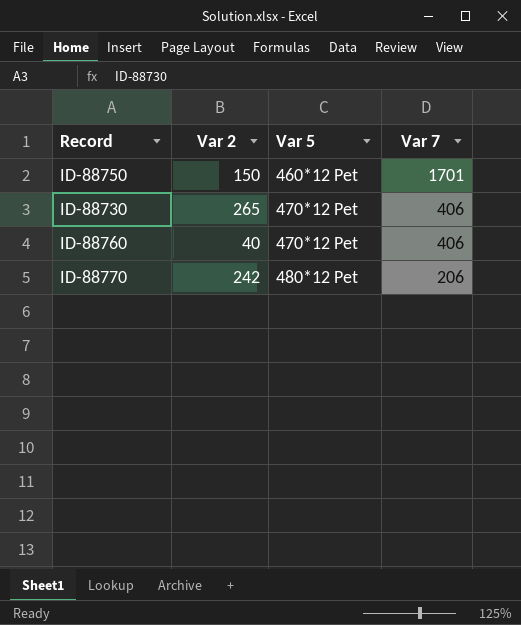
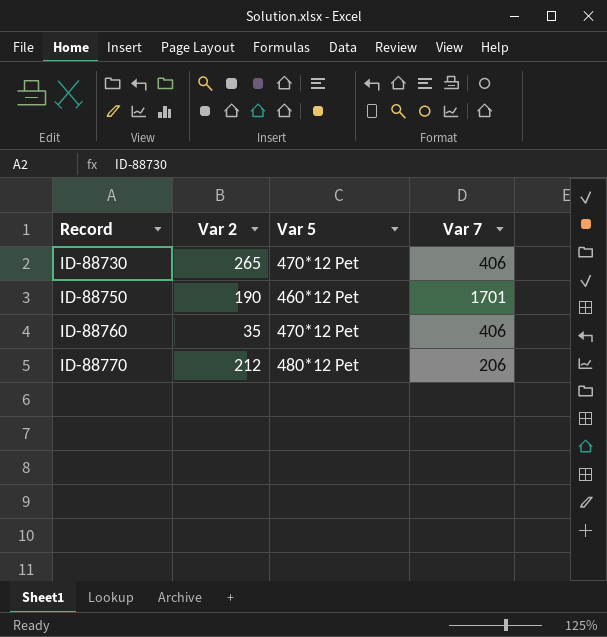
row order: Var 5 ascending -> Record ascending
ID-88750 | Var 2: 150 -> 190
ID-88760 | Var 2: 40 -> 35
ID-88770 | Var 2: 242 -> 212

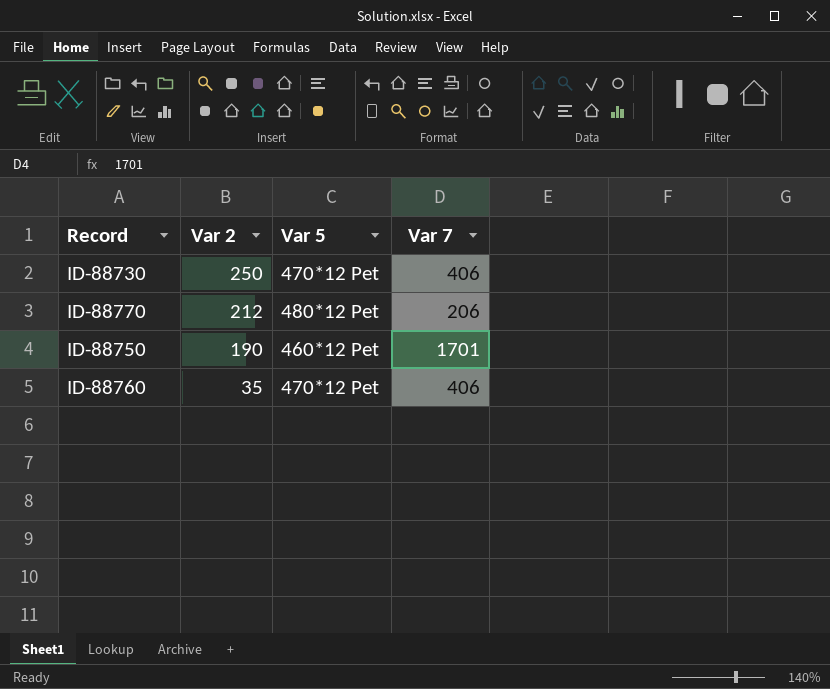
row order: Record ascending -> Var 2 descending
ID-88730 | Var 2: 265 -> 250

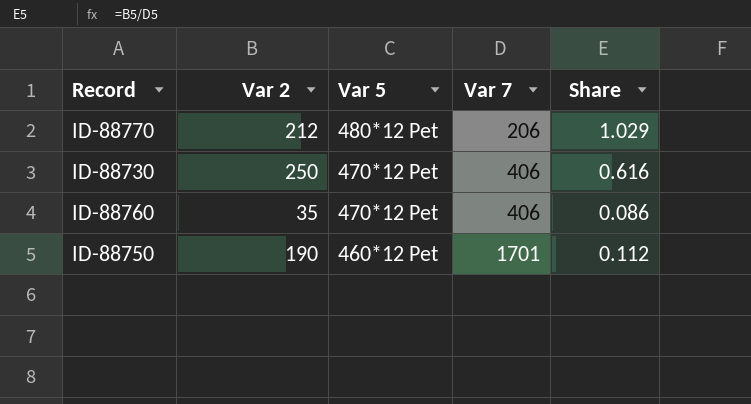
row order: Var 2 descending -> Var 5 descending
column Share | formula: none -> [Var 2] / [Var 7]

